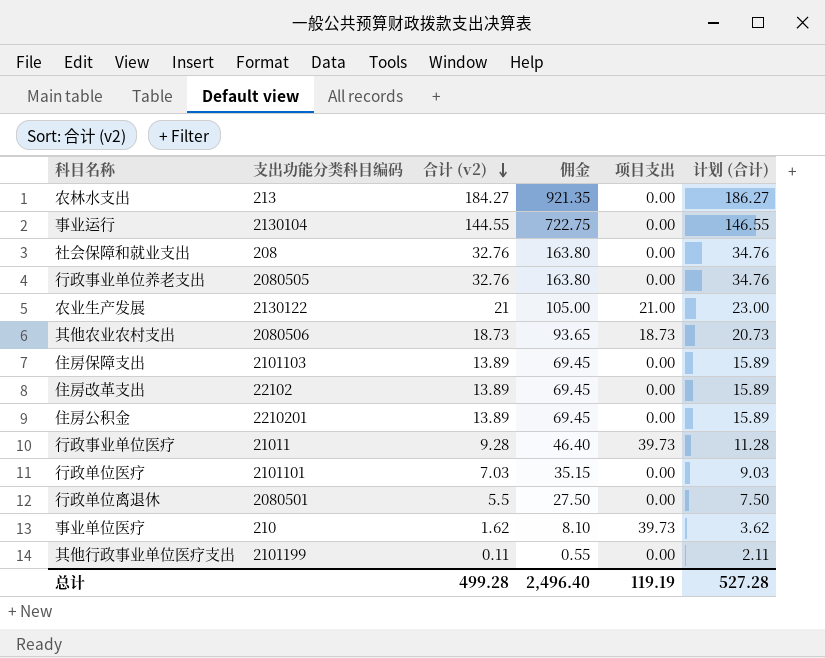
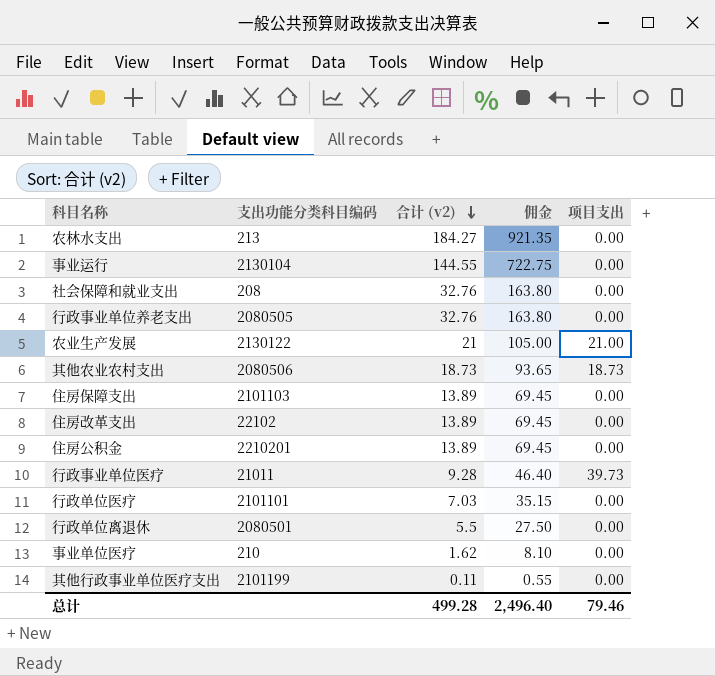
column 计划 (合计) | formula: [合计 (v2)] + 2 -> none
事业单位医疗 | 项目支出: 39.73 -> 0.00
总计 | 项目支出: 119.19 -> 79.46

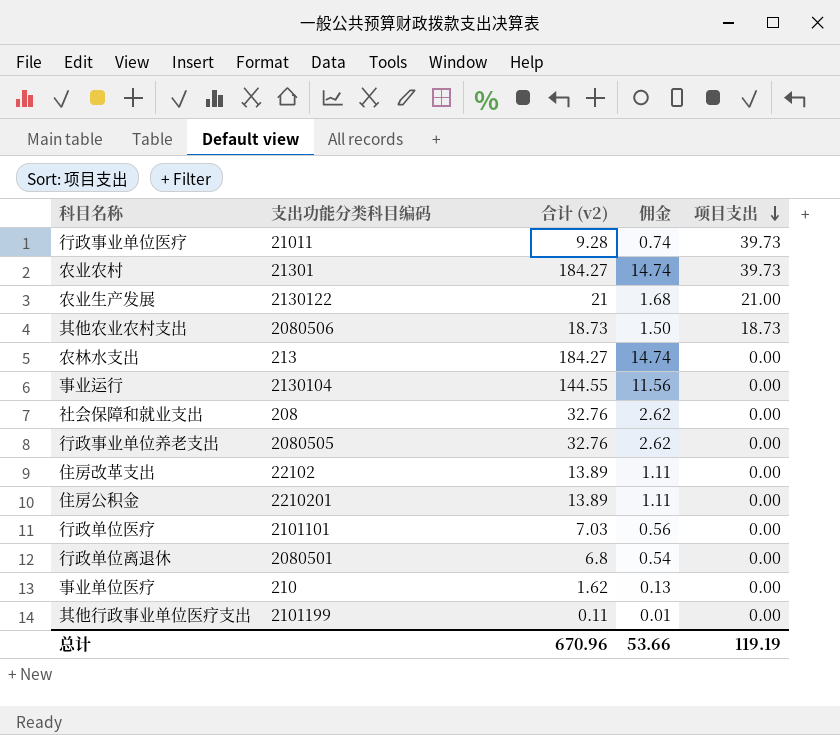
row order: 合计 (v2) descending -> 项目支出 descending
column 佣金 | formula: [合计 (v2)] * 5 -> [合计 (v2)] * 0.08
row 住房保障支出: 2101103 | 13.89 | 69.45 | 0.00 -> none
row 农业农村: none -> 21301 | 184.27 | 14.74 | 39.73
行政单位离退休 | 合计 (v2): 5.5 -> 6.8
总计 | 合计 (v2): 499.28 -> 670.96
总计 | 佣金: 2,496.40 -> 53.66
总计 | 项目支出: 79.46 -> 119.19

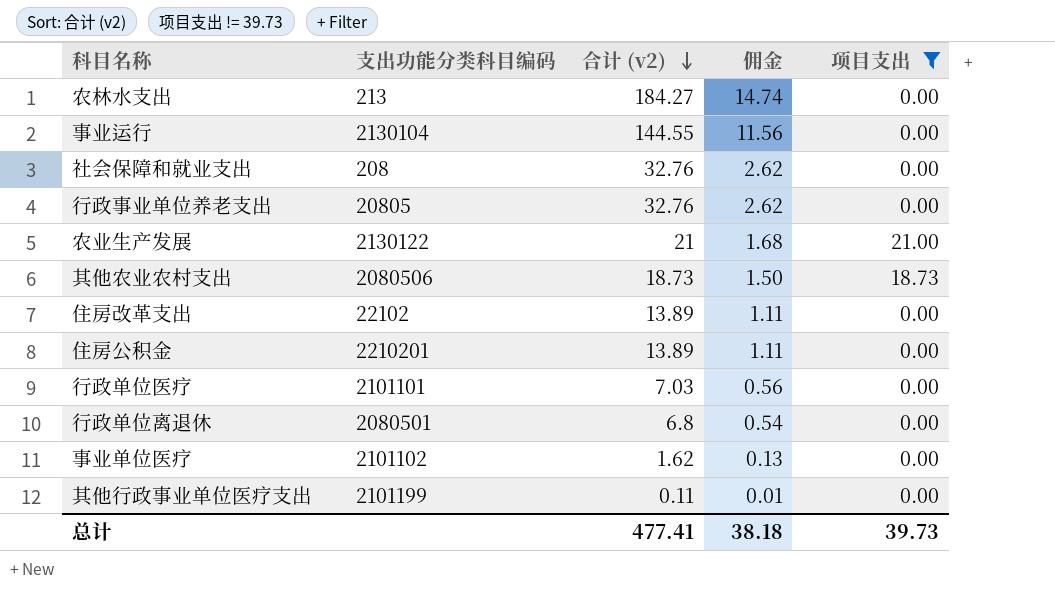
filter: none -> 项目支出 != 39.73
row order: 项目支出 descending -> 合计 (v2) descending
行政事业单位养老支出 | 支出功能分类科目编码: 2080505 -> 20805
事业单位医疗 | 支出功能分类科目编码: 210 -> 2101102
总计 | 合计 (v2): 670.96 -> 477.41
总计 | 佣金: 53.66 -> 38.18
总计 | 项目支出: 119.19 -> 39.73

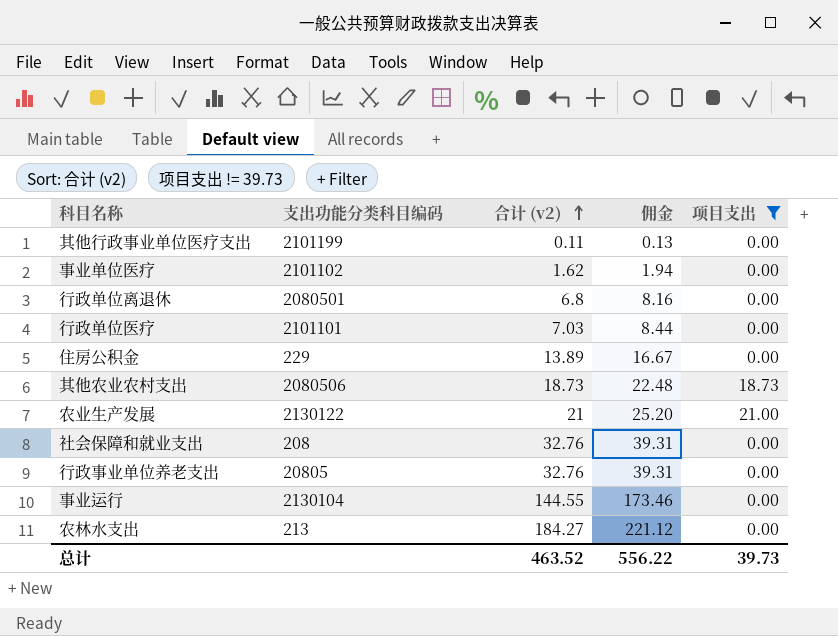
row order: 合计 (v2) descending -> 合计 (v2) ascending
column 佣金 | formula: [合计 (v2)] * 0.08 -> [合计 (v2)] * 1.2
row 住房改革支出: 22102 | 13.89 | 1.11 | 0.00 -> none
住房公积金 | 支出功能分类科目编码: 2210201 -> 229
总计 | 合计 (v2): 477.41 -> 463.52
总计 | 佣金: 38.18 -> 556.22

